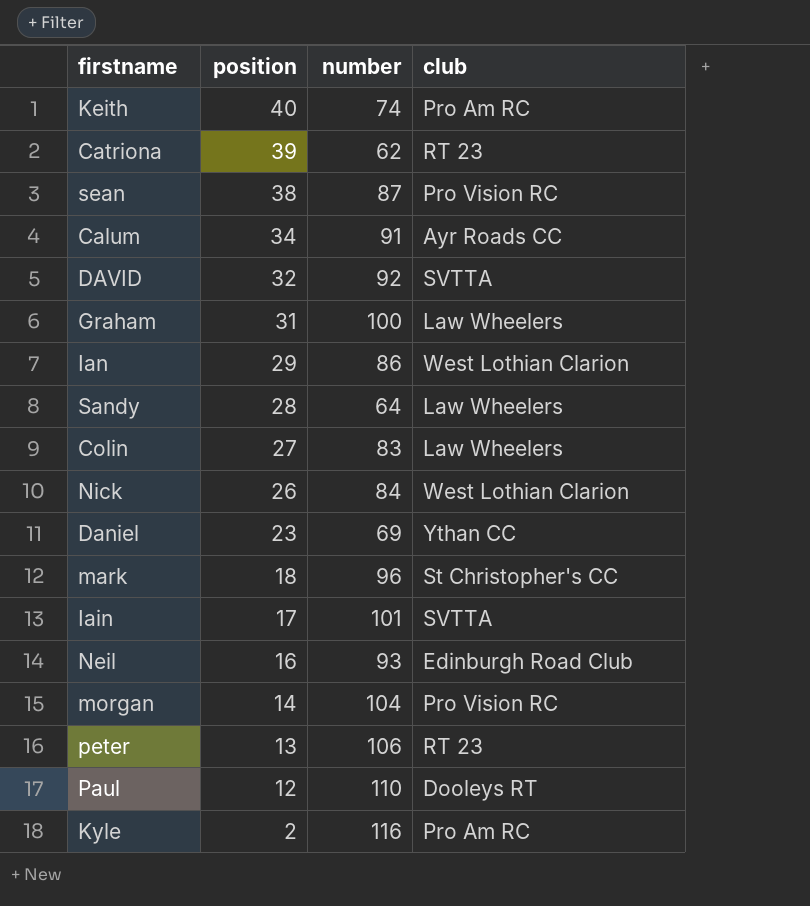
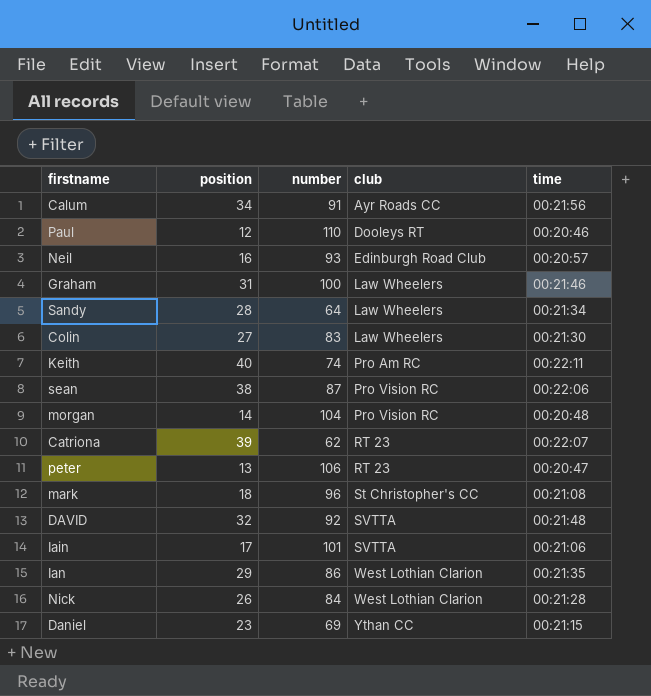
row order: position descending -> club ascending
column time | position: none -> 5
row Kyle: 2 | 116 | Pro Am RC -> none

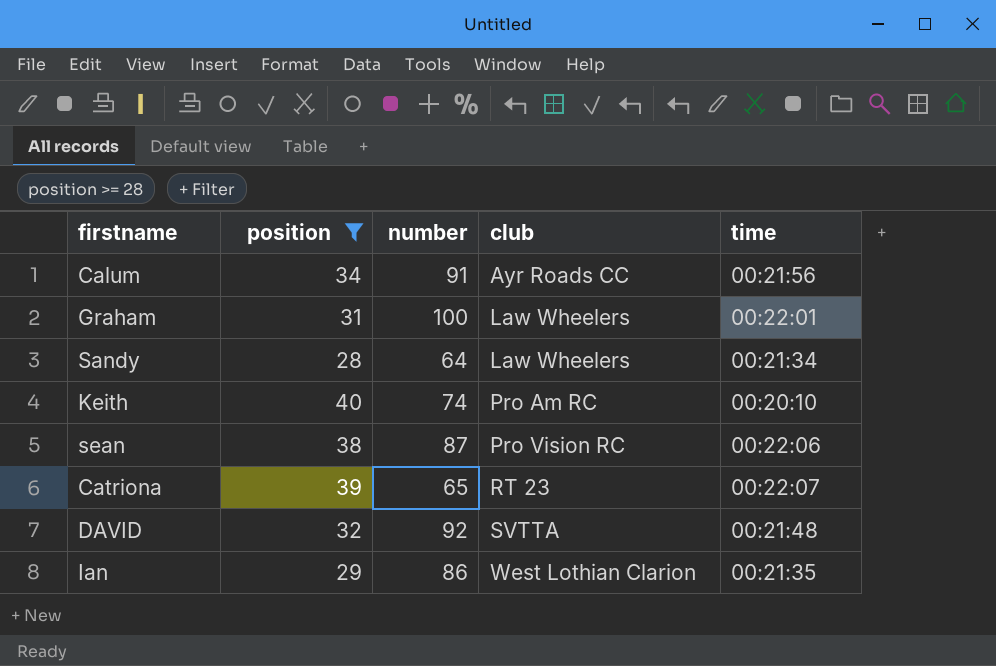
filter: none -> position >= 28
Graham | time: 00:21:46 -> 00:22:01
Keith | time: 00:22:11 -> 00:20:10
Catriona | number: 62 -> 65

